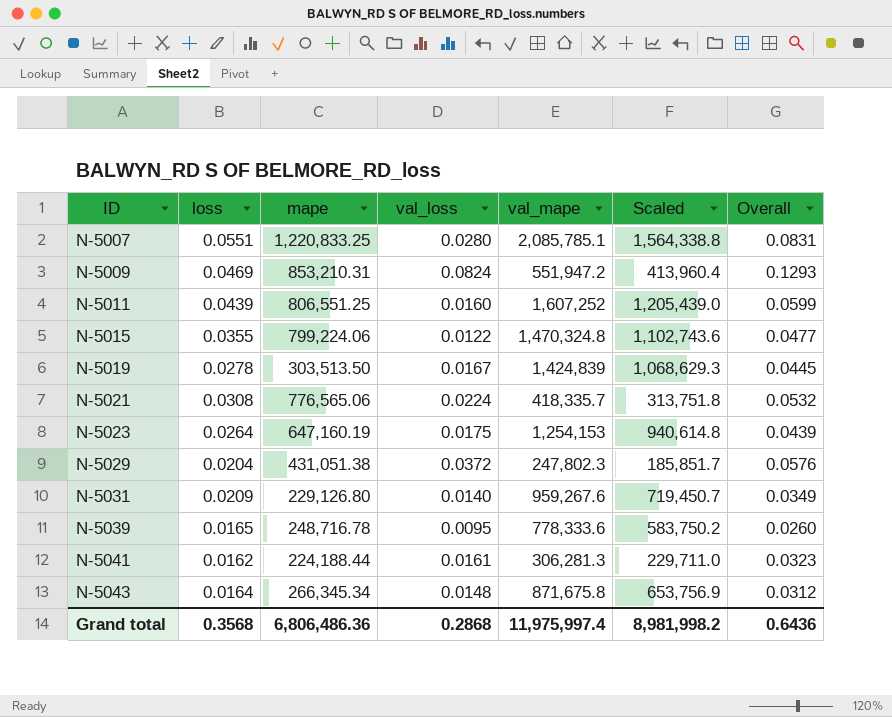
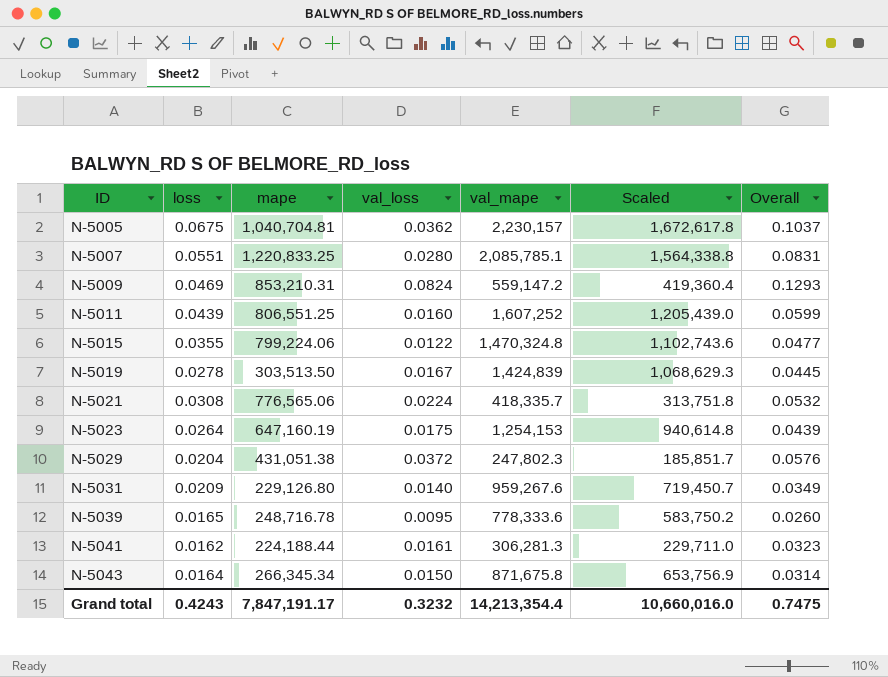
row N-5005: none -> 0.0675 | 1,040,704.81 | 0.0362 | 2,230,157 | 1,672,617.8 | 0.1037
N-5009 | val_mape: 551,947.2 -> 559,147.2
N-5009 | Scaled: 413,960.4 -> 419,360.4
N-5043 | val_loss: 0.0148 -> 0.0150
N-5043 | Overall: 0.0312 -> 0.0314
Grand total | loss: 0.3568 -> 0.4243
Grand total | mape: 6,806,486.36 -> 7,847,191.17
Grand total | val_loss: 0.2868 -> 0.3232
Grand total | val_mape: 11,975,997.4 -> 14,213,354.4
Grand total | Scaled: 8,981,998.2 -> 10,660,016.0
Grand total | Overall: 0.6436 -> 0.7475

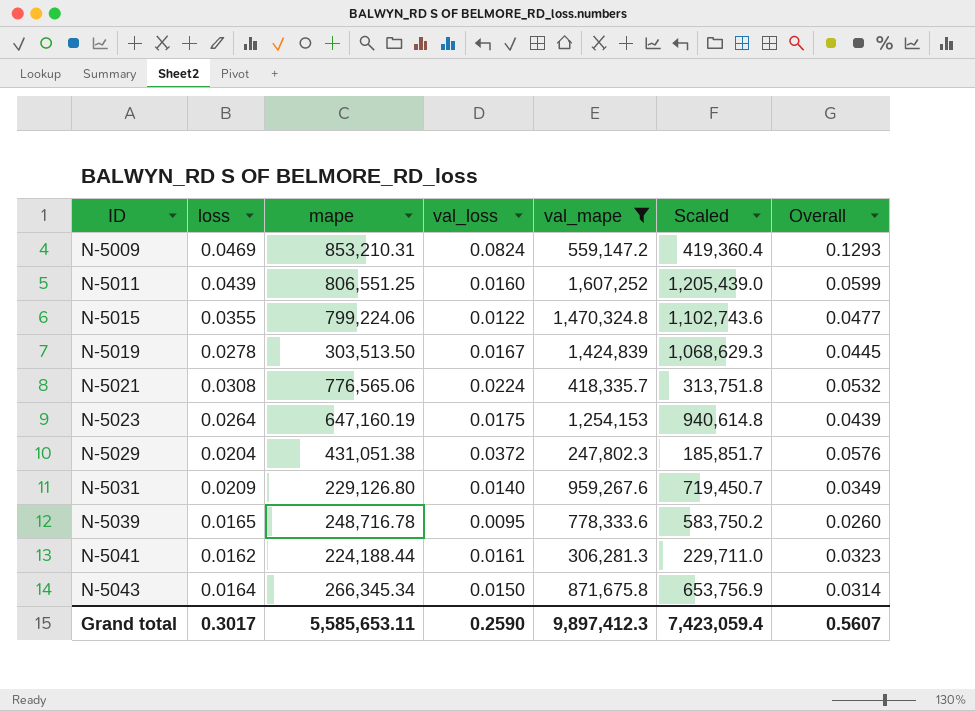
filter: none -> val_mape <= 1,607,252
Grand total | loss: 0.4243 -> 0.3017
Grand total | mape: 7,847,191.17 -> 5,585,653.11
Grand total | val_loss: 0.3232 -> 0.2590
Grand total | val_mape: 14,213,354.4 -> 9,897,412.3
Grand total | Scaled: 10,660,016.0 -> 7,423,059.4
Grand total | Overall: 0.7475 -> 0.5607

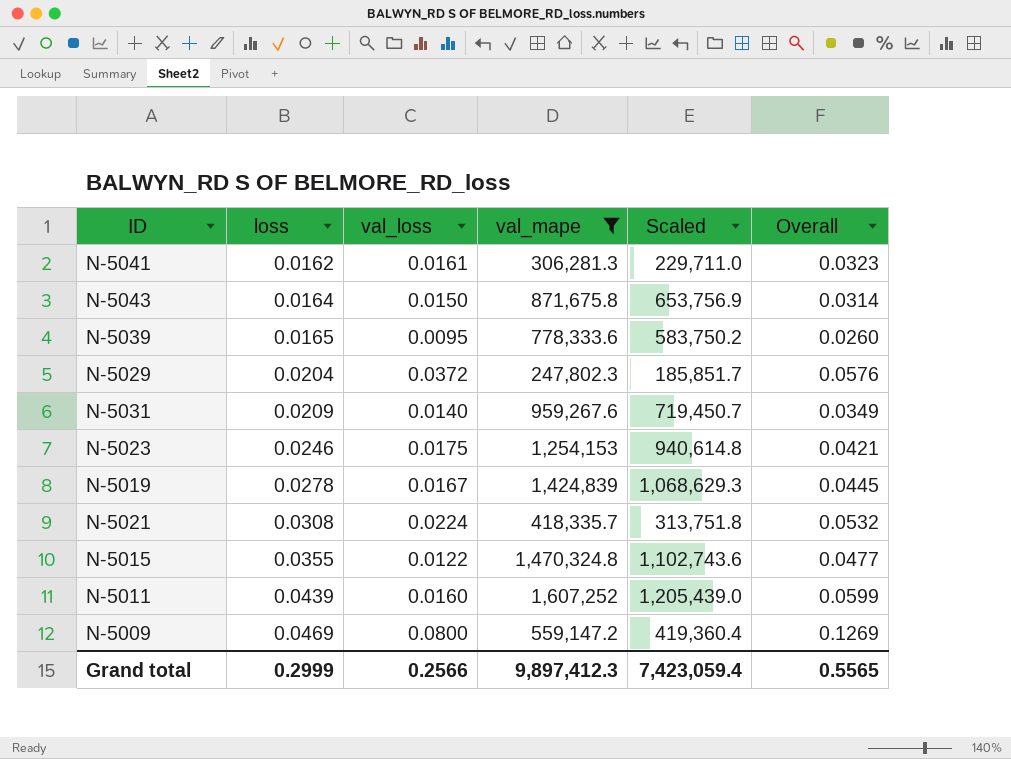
row order: ID ascending -> loss ascending
column mape | position: 3 -> none
N-5023 | loss: 0.0264 -> 0.0246
N-5023 | Overall: 0.0439 -> 0.0421
N-5009 | val_loss: 0.0824 -> 0.0800
N-5009 | Overall: 0.1293 -> 0.1269
Grand total | loss: 0.3017 -> 0.2999
Grand total | val_loss: 0.2590 -> 0.2566
Grand total | Overall: 0.5607 -> 0.5565

